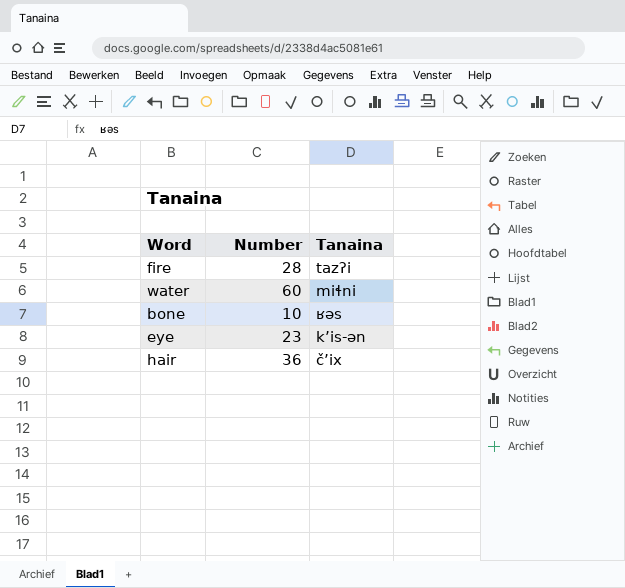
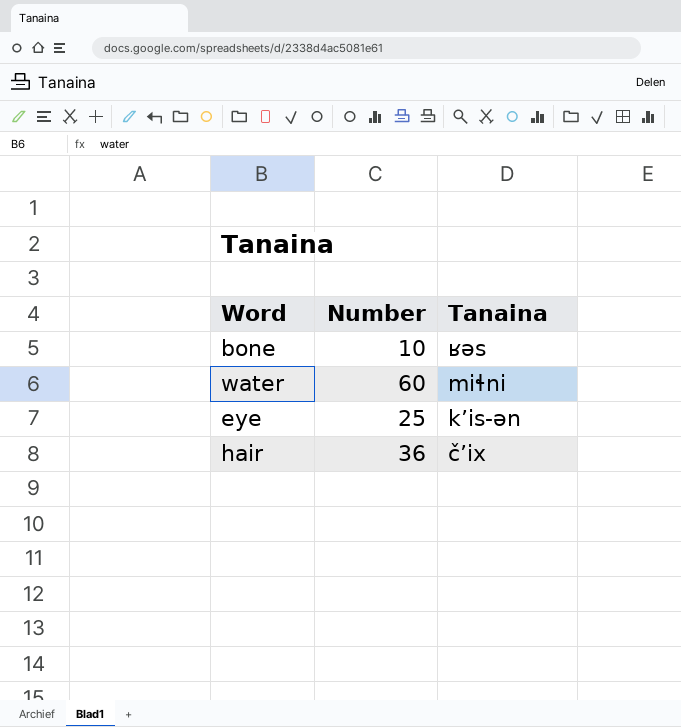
row order: none -> Tanaina descending
row fire: 28 | tazʔi -> none
eye | Number: 23 -> 25

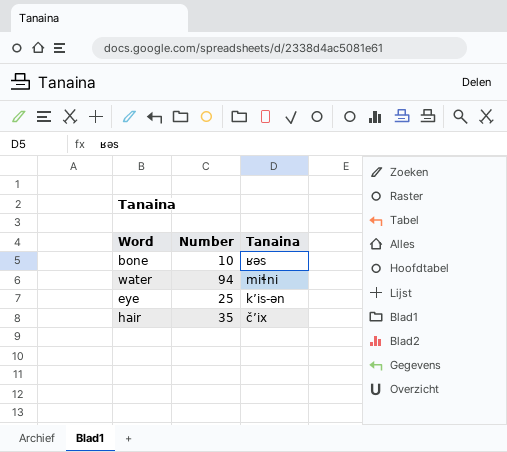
water | Number: 60 -> 94
hair | Number: 36 -> 35

